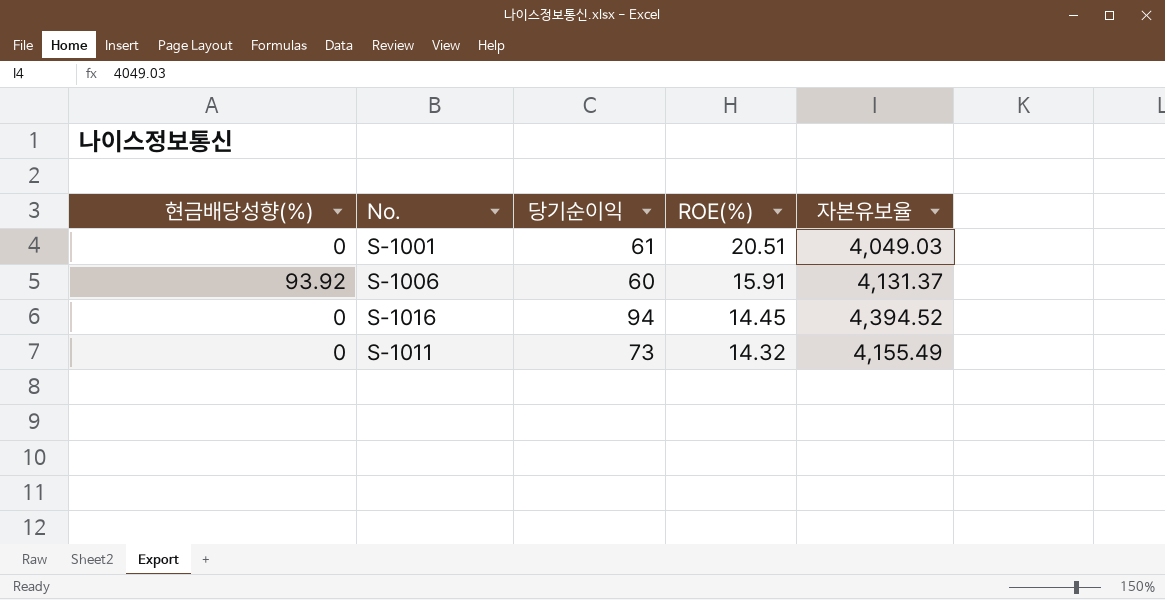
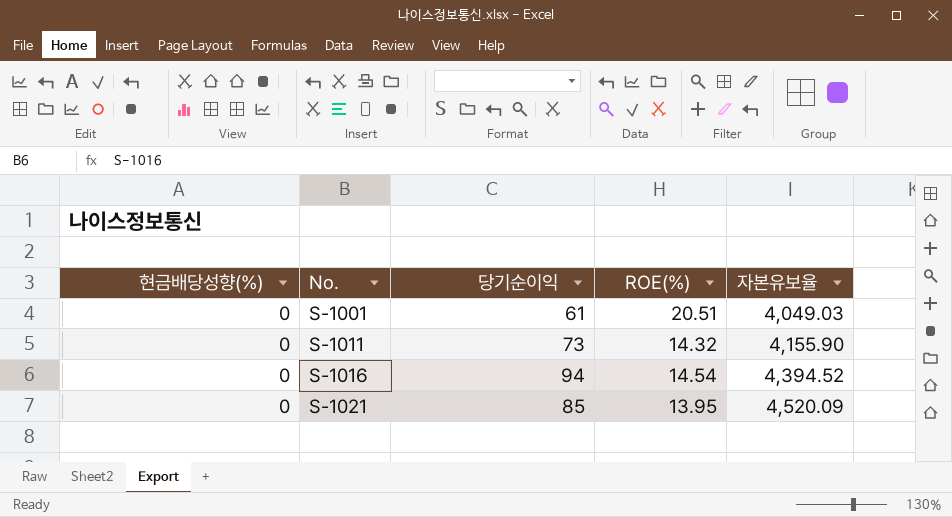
row order: ROE(%) descending -> No. ascending
row S-1006: 93.92 | 60 | 15.91 | 4,131.37 -> none
S-1011 | 자본유보율: 4,155.49 -> 4,155.90
S-1016 | ROE(%): 14.45 -> 14.54
row S-1021: none -> 0 | 85 | 13.95 | 4,520.09

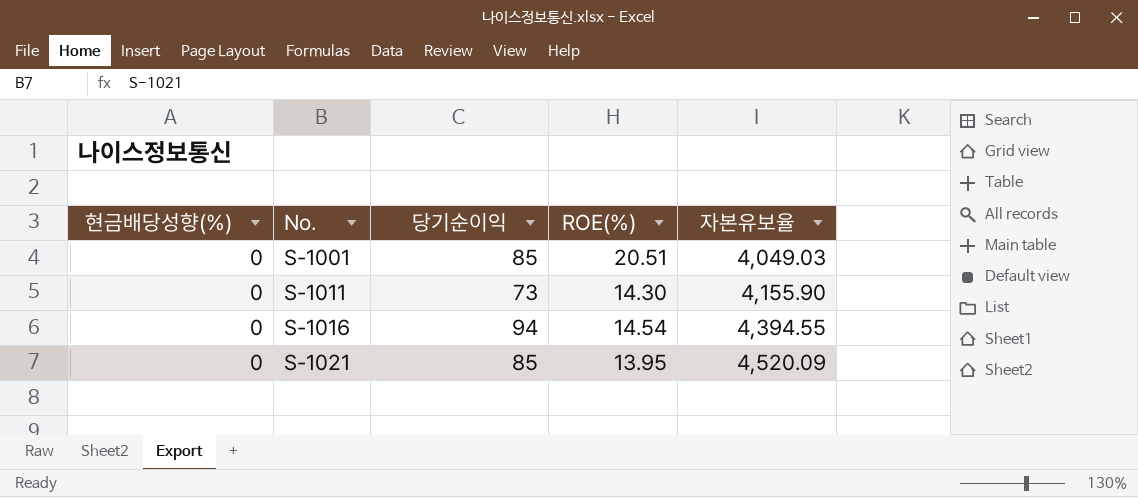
S-1001 | 당기순이익: 61 -> 85
S-1011 | ROE(%): 14.32 -> 14.30
S-1016 | 자본유보율: 4,394.52 -> 4,394.55

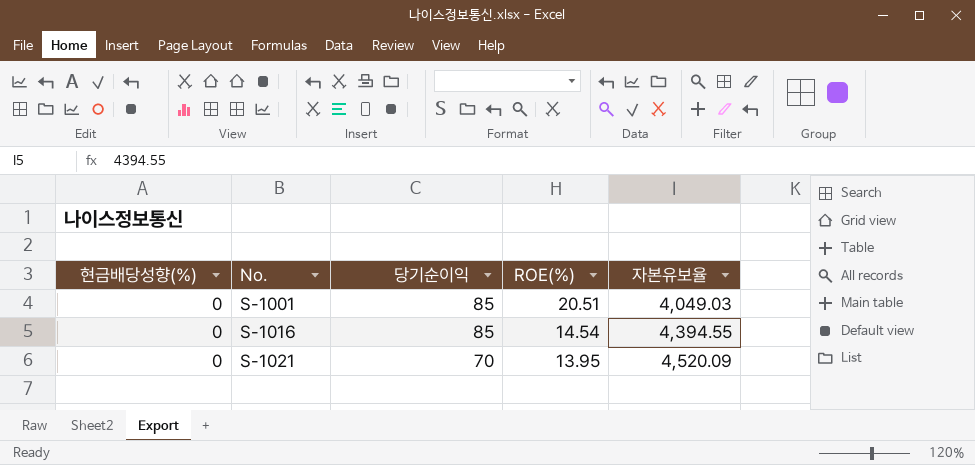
row S-1011: 0 | 73 | 14.30 | 4,155.90 -> none
S-1016 | 당기순이익: 94 -> 85
S-1021 | 당기순이익: 85 -> 70

